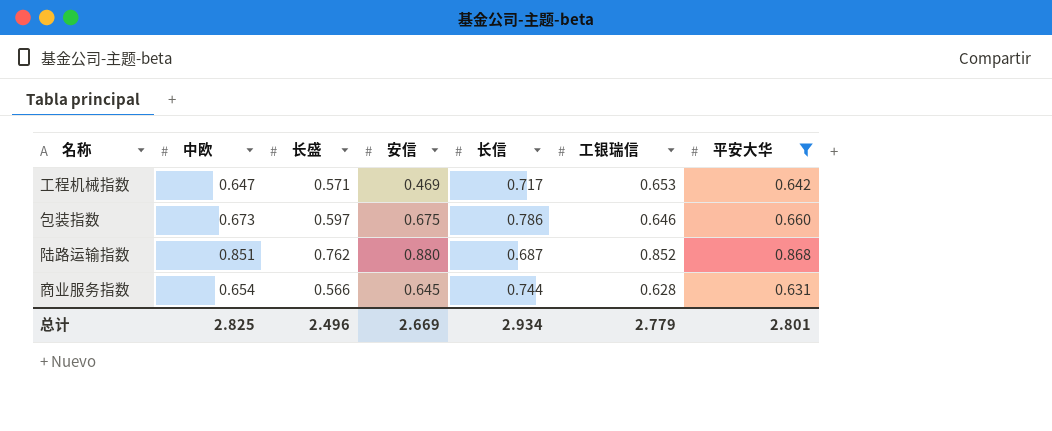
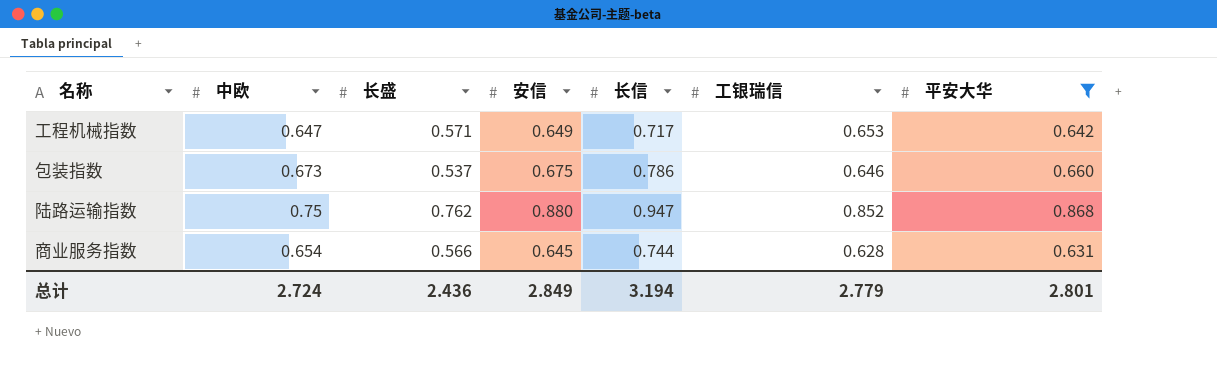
工程机械指数 | 安信: 0.469 -> 0.649
包装指数 | 长盛: 0.597 -> 0.537
陆路运输指数 | 中欧: 0.851 -> 0.75
陆路运输指数 | 长信: 0.687 -> 0.947
总计 | 中欧: 2.825 -> 2.724
总计 | 长盛: 2.496 -> 2.436
总计 | 安信: 2.669 -> 2.849
总计 | 长信: 2.934 -> 3.194

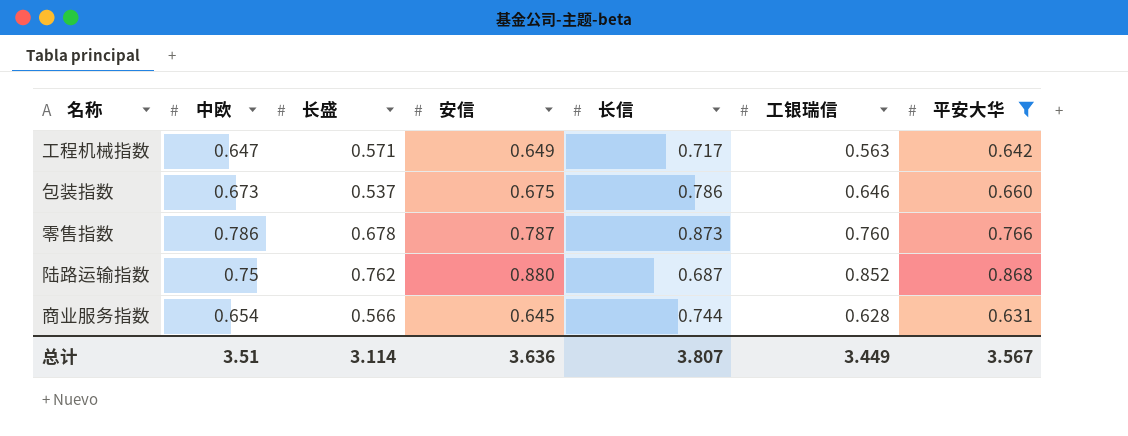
工程机械指数 | 工银瑞信: 0.653 -> 0.563
row 零售指数: none -> 0.786 | 0.678 | 0.787 | 0.873 | 0.760 | 0.766
陆路运输指数 | 长信: 0.947 -> 0.687
总计 | 中欧: 2.724 -> 3.51
总计 | 长盛: 2.436 -> 3.114
总计 | 安信: 2.849 -> 3.636
总计 | 长信: 3.194 -> 3.807
总计 | 工银瑞信: 2.779 -> 3.449
总计 | 平安大华: 2.801 -> 3.567

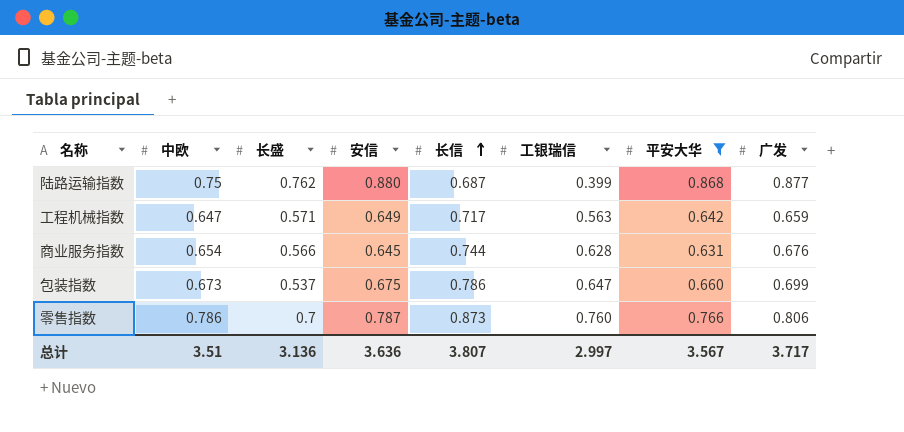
row order: none -> 长信 ascending
column 广发 | position: none -> 8
陆路运输指数 | 工银瑞信: 0.852 -> 0.399
包装指数 | 工银瑞信: 0.646 -> 0.647
零售指数 | 长盛: 0.678 -> 0.7
总计 | 长盛: 3.114 -> 3.136
总计 | 工银瑞信: 3.449 -> 2.997

